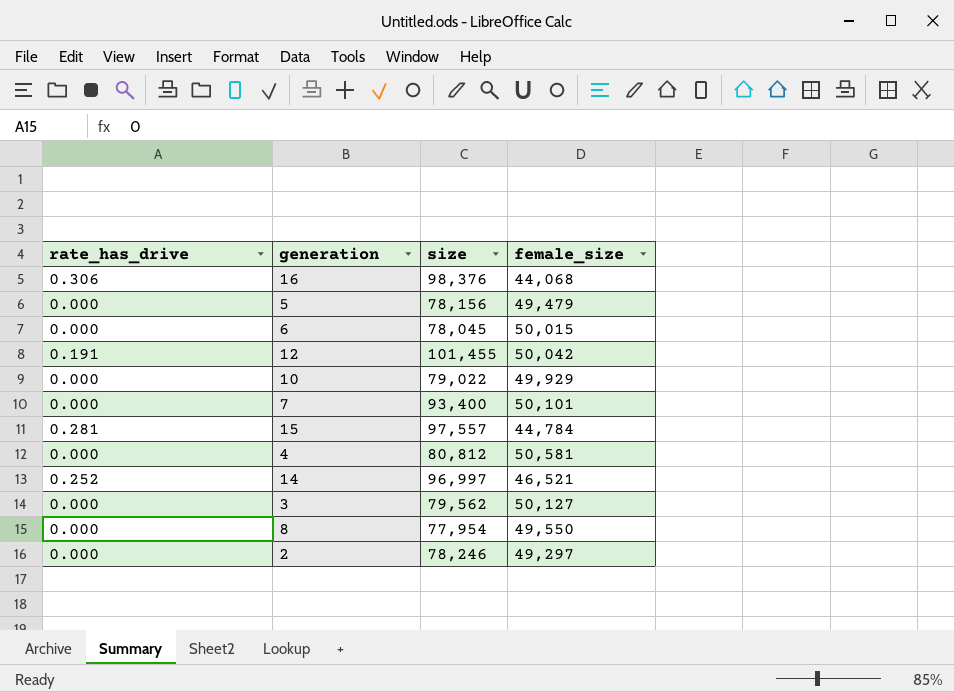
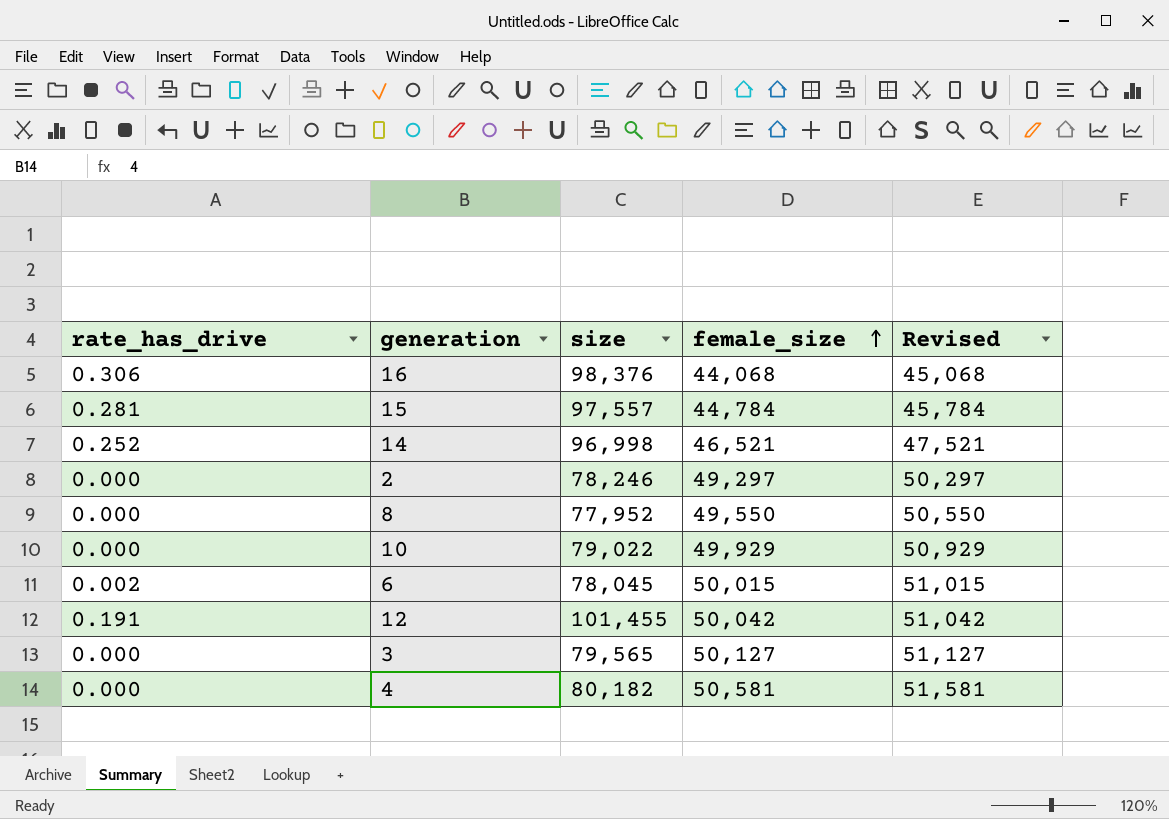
row order: none -> female_size ascending
column Revised | formula: none -> [female_size] + 1000
row 5: 0.000 | 78,156 | 49,479 -> none
row 7: 0.000 | 93,400 | 50,101 -> none
14 | size: 96,997 -> 96,998
8 | size: 77,954 -> 77,952
6 | rate_has_drive: 0.000 -> 0.002
3 | size: 79,562 -> 79,565
4 | size: 80,812 -> 80,182

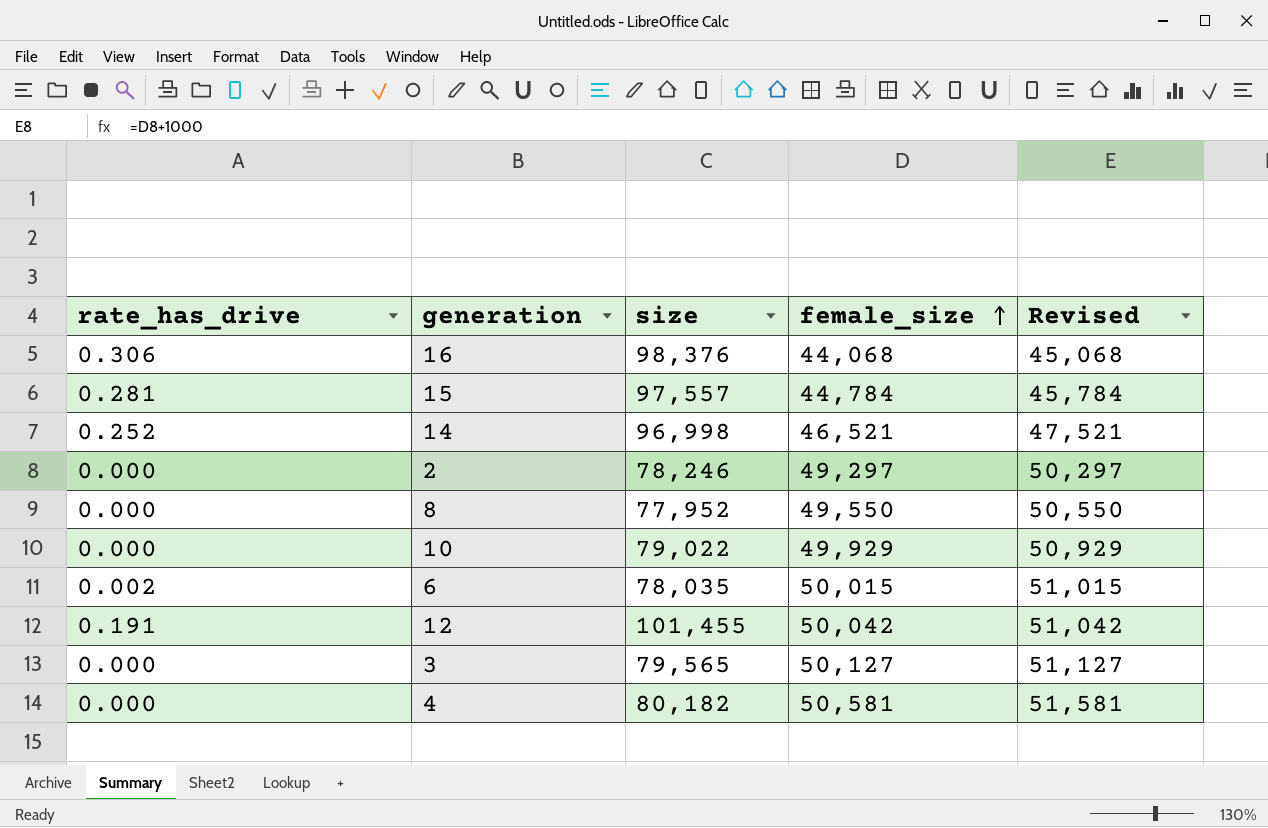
6 | size: 78,045 -> 78,035

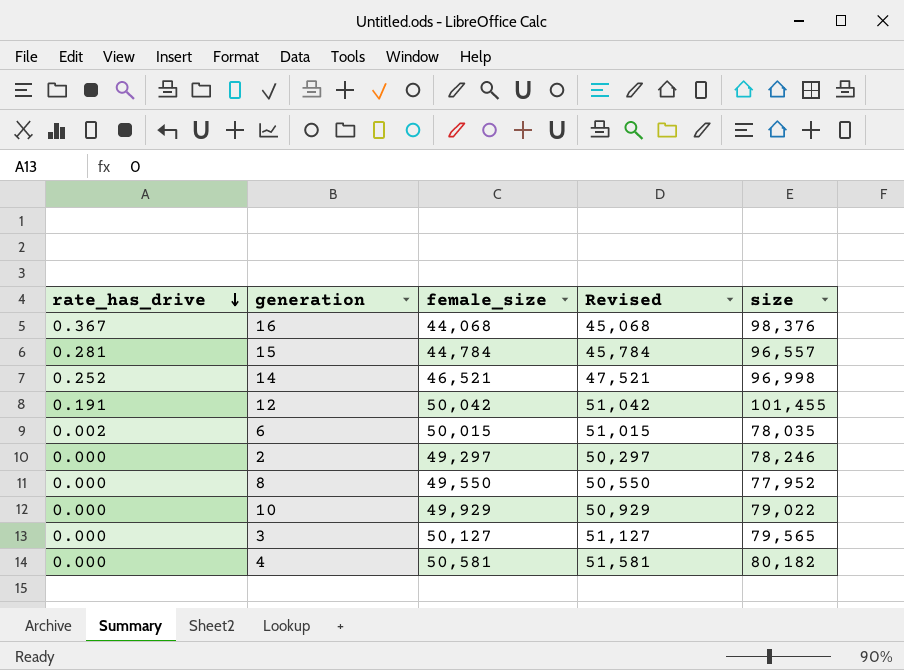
row order: female_size ascending -> rate_has_drive descending
column size | position: 3 -> 5
16 | rate_has_drive: 0.306 -> 0.367
15 | size: 97,557 -> 96,557

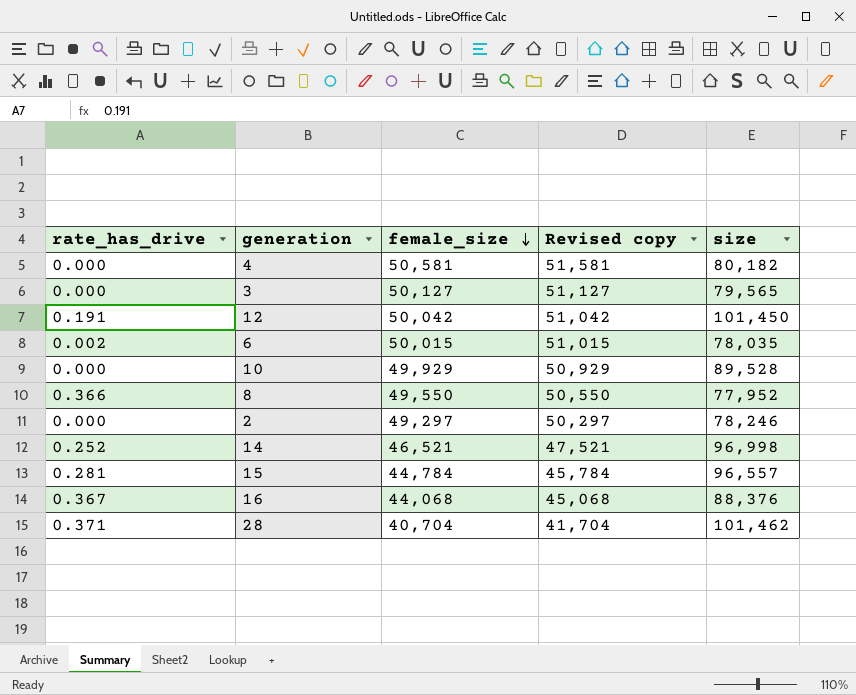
row order: rate_has_drive descending -> female_size descending
column name: Revised -> Revised copy
12 | size: 101,455 -> 101,450
10 | size: 79,022 -> 89,528
8 | rate_has_drive: 0.000 -> 0.366
16 | size: 98,376 -> 88,376
row 28: none -> 0.371 | 40,704 | 41,704 | 101,462

